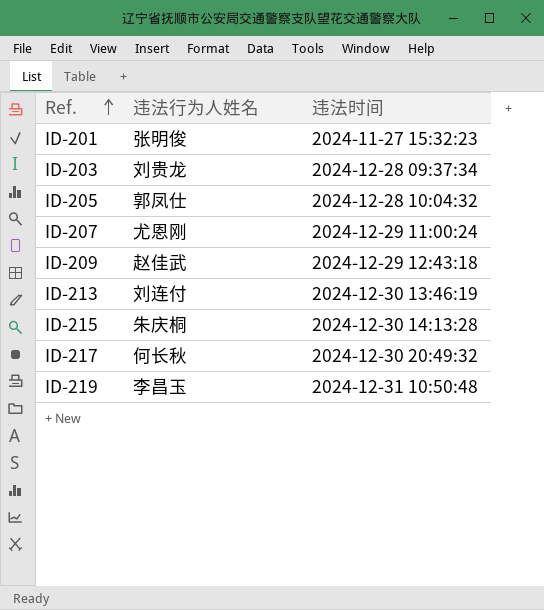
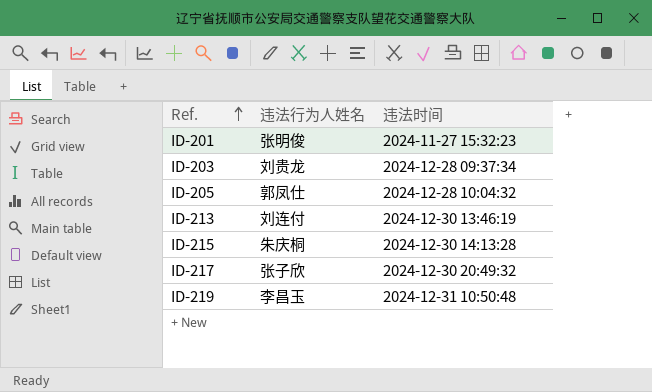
row ID-207: 尤恩刚 | 2024-12-29 11:00:24 -> none
row ID-209: 赵佳武 | 2024-12-29 12:43:18 -> none
ID-217 | 违法行为人姓名: 何长秋 -> 张子欣

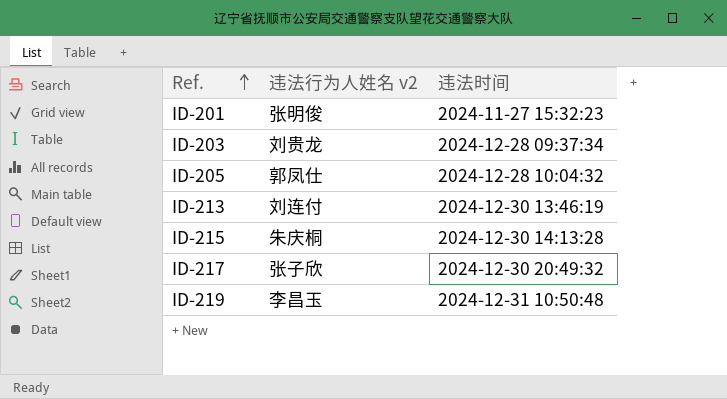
column name: 违法行为人姓名 -> 违法行为人姓名 v2

